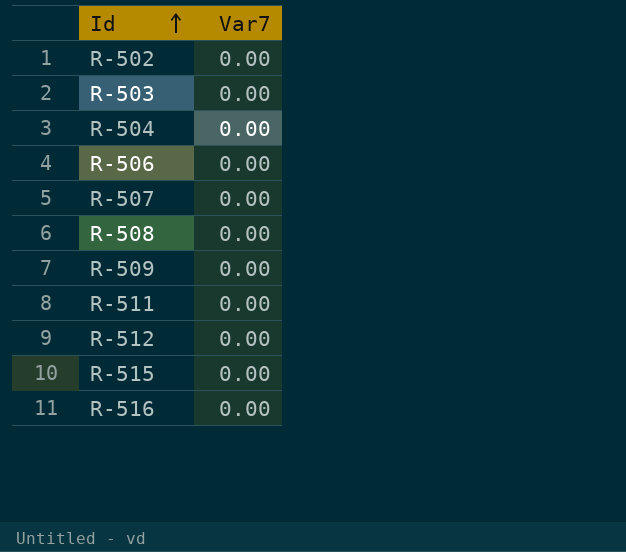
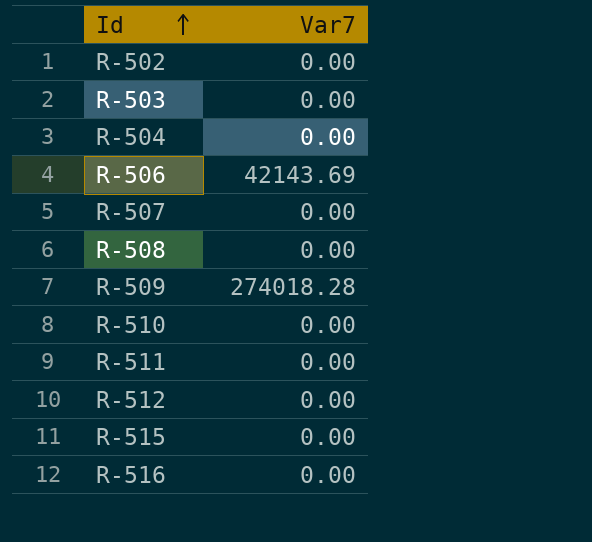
R-506 | Var7: 0.00 -> 42143.69
R-509 | Var7: 0.00 -> 274018.28
row R-510: none -> 0.00

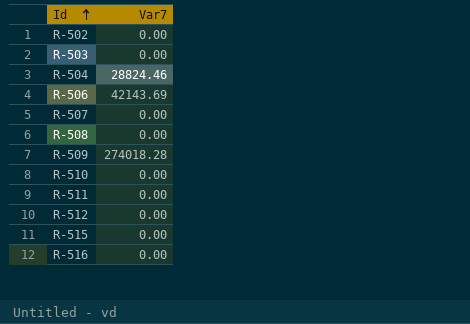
R-504 | Var7: 0.00 -> 28824.46

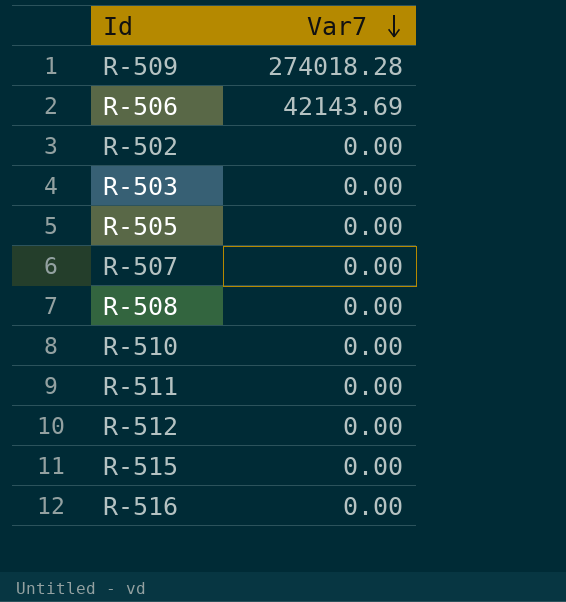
row order: Id ascending -> Var7 descending
row R-504: 28824.46 -> none
row R-505: none -> 0.00

